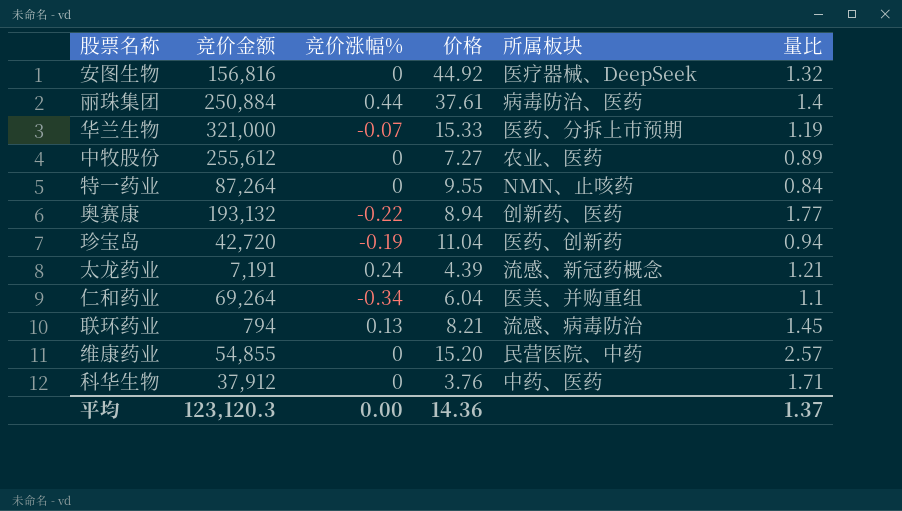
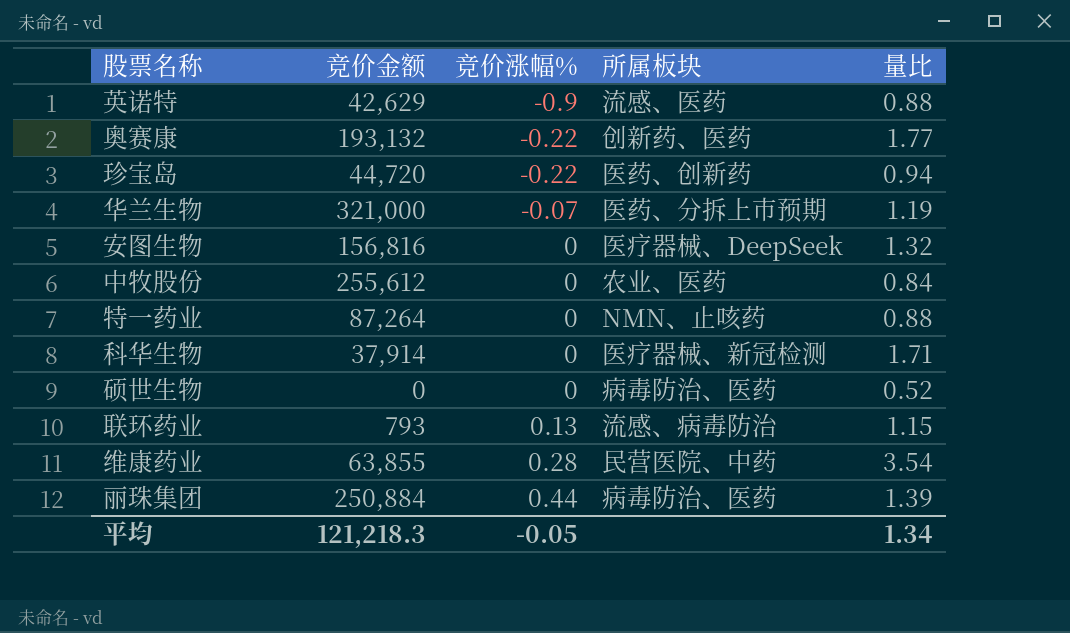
row order: none -> 竞价涨幅% ascending
column 价格 | position: 4 -> none
row 太龙药业: 7,191 | 0.24 | 4.39 | 流感、新冠药概念 | 1.21 -> none
row 仁和药业: 69,264 | -0.34 | 6.04 | 医美、并购重组 | 1.1 -> none
row 英诺特: none -> 42,629 | -0.9 | 流感、医药 | 0.88
珍宝岛 | 竞价金额: 42,720 -> 44,720
珍宝岛 | 竞价涨幅%: -0.19 -> -0.22
中牧股份 | 量比: 0.89 -> 0.84
特一药业 | 量比: 0.84 -> 0.88
科华生物 | 竞价金额: 37,912 -> 37,914
科华生物 | 所属板块: 中药、医药 -> 医疗器械、新冠检测
row 硕世生物: none -> 0 | 0 | 病毒防治、医药 | 0.52
联环药业 | 竞价金额: 794 -> 793
联环药业 | 量比: 1.45 -> 1.15
维康药业 | 竞价金额: 54,855 -> 63,855
维康药业 | 竞价涨幅%: 0 -> 0.28
维康药业 | 量比: 2.57 -> 3.54
丽珠集团 | 量比: 1.4 -> 1.39
平均 | 竞价金额: 123,120.3 -> 121,218.3
平均 | 竞价涨幅%: 0.00 -> -0.05
平均 | 量比: 1.37 -> 1.34

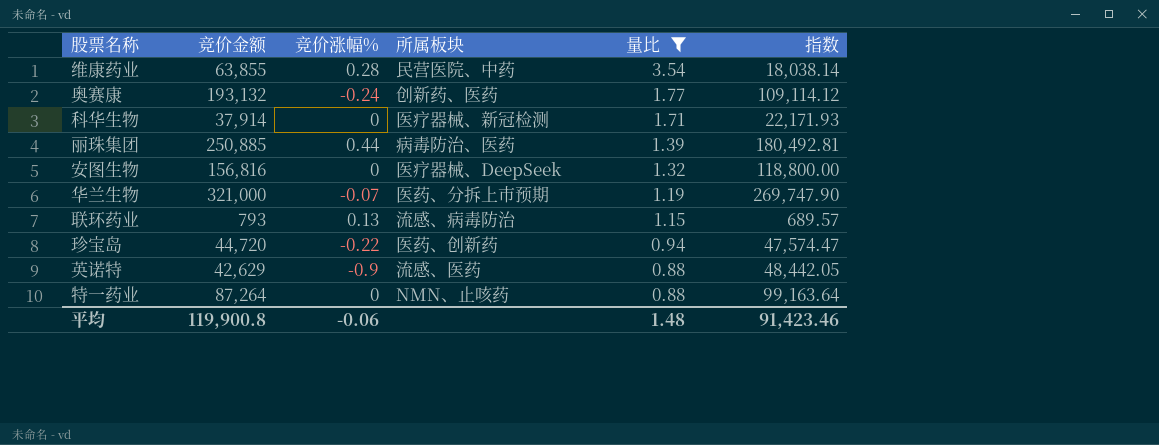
filter: none -> 量比 >= 0.88
row order: 竞价涨幅% ascending -> 量比 descending
column 指数 | formula: none -> [竞价金额] / [量比]
奥赛康 | 竞价涨幅%: -0.22 -> -0.24
丽珠集团 | 竞价金额: 250,884 -> 250,885
平均 | 竞价金额: 121,218.3 -> 119,900.8
平均 | 竞价涨幅%: -0.05 -> -0.06
平均 | 量比: 1.34 -> 1.48

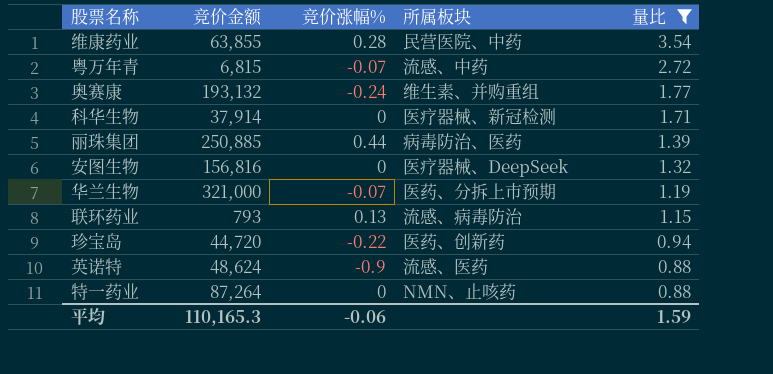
column 指数 | formula: [竞价金额] / [量比] -> none
row 粤万年青: none -> 6,815 | -0.07 | 流感、中药 | 2.72
奥赛康 | 所属板块: 创新药、医药 -> 维生素、并购重组
英诺特 | 竞价金额: 42,629 -> 48,624
平均 | 竞价金额: 119,900.8 -> 110,165.3
平均 | 量比: 1.48 -> 1.59

